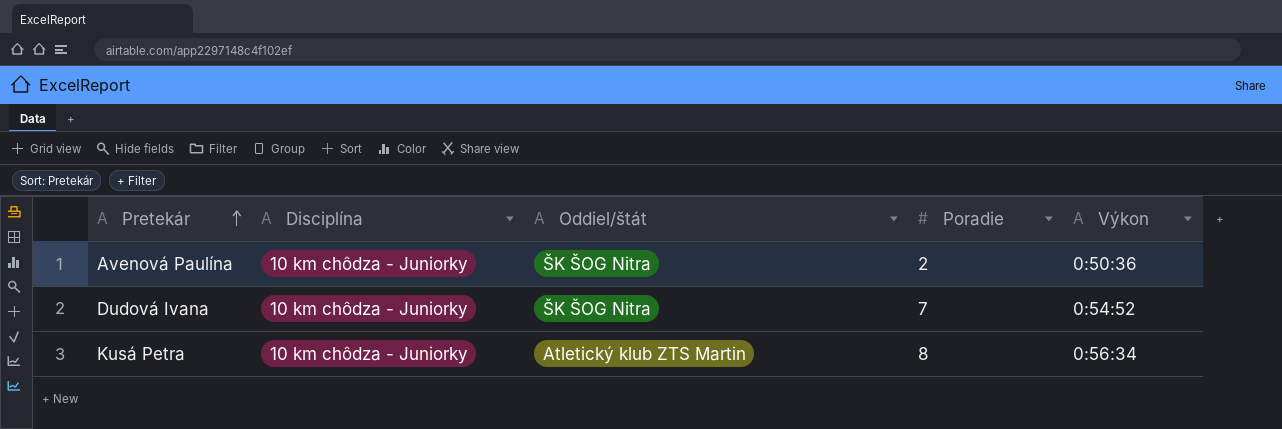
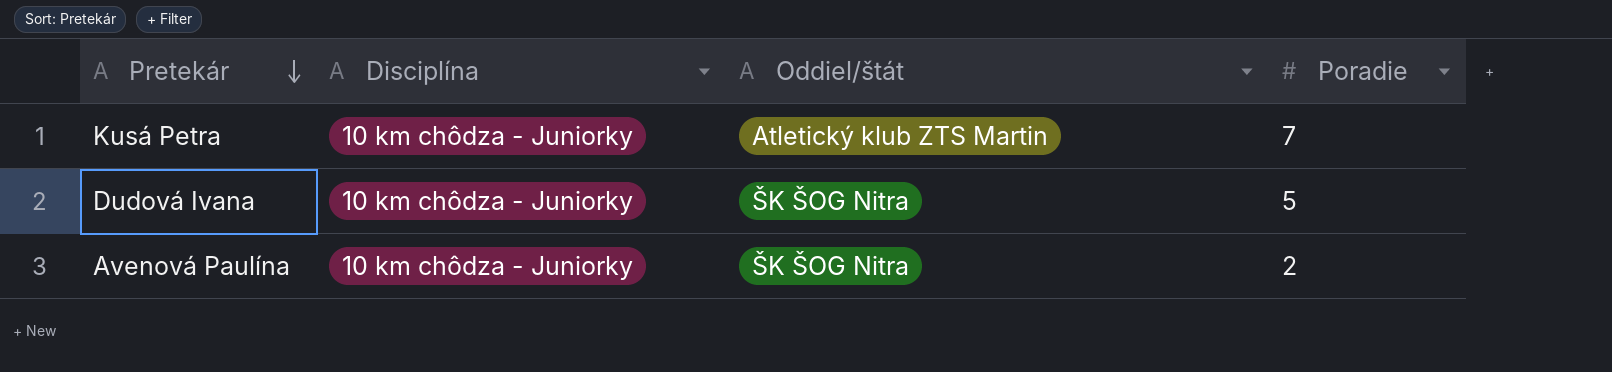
row order: Pretekár ascending -> Pretekár descending
column Výkon | position: 5 -> none
Kusá Petra | Poradie: 8 -> 7
Dudová Ivana | Poradie: 7 -> 5

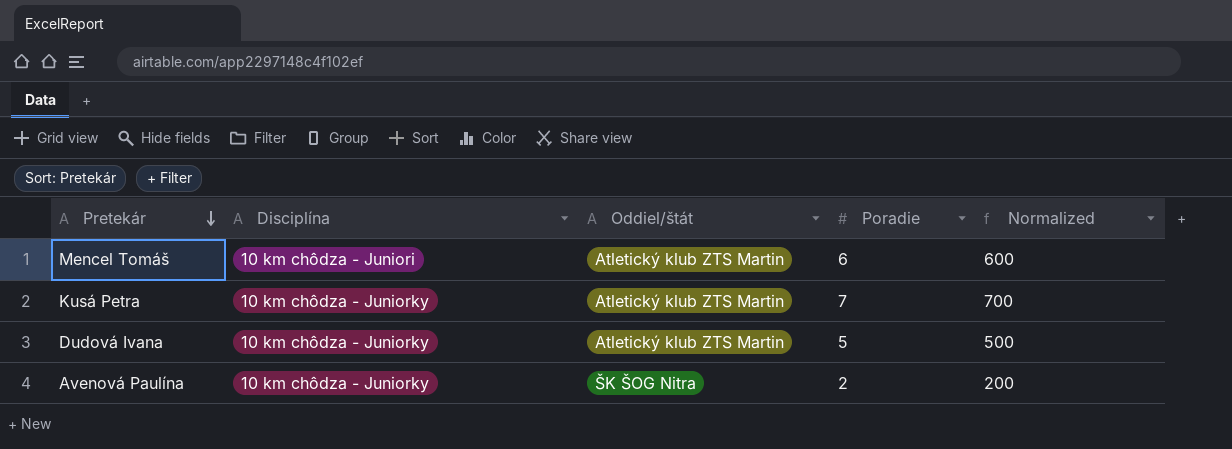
column Normalized | formula: none -> [Poradie] * 100
row Mencel Tomáš: none -> 10 km chôdza - Juniori | Atletický klub ZTS Martin | 6 | 600
Dudová Ivana | Oddiel/štát: ŠK ŠOG Nitra -> Atletický klub ZTS Martin

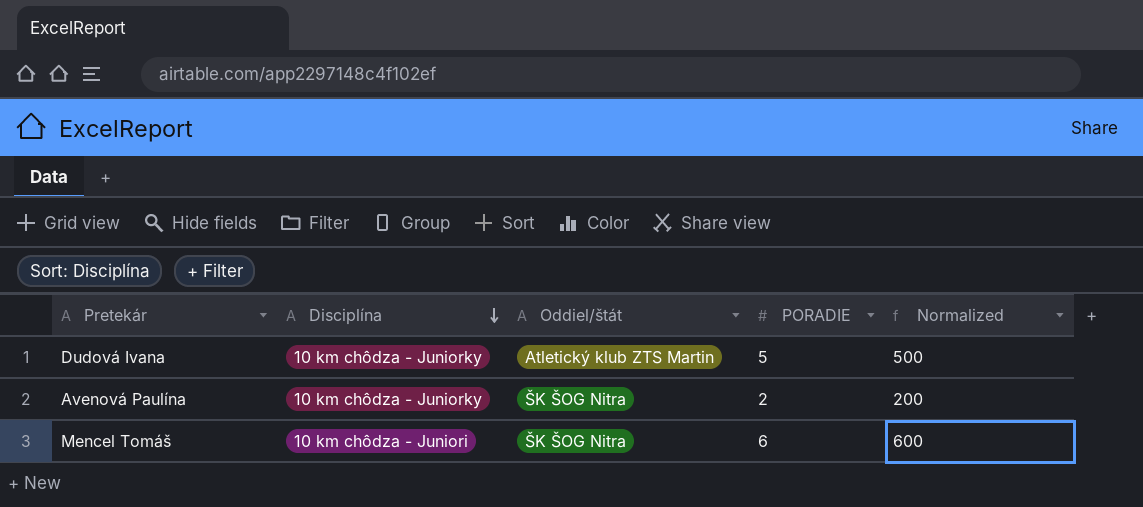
row order: Pretekár descending -> Disciplína descending
column name: Poradie -> PORADIE
row Kusá Petra: 10 km chôdza - Juniorky | Atletický klub ZTS Martin | 7 | 700 -> none
Mencel Tomáš | Oddiel/štát: Atletický klub ZTS Martin -> ŠK ŠOG Nitra

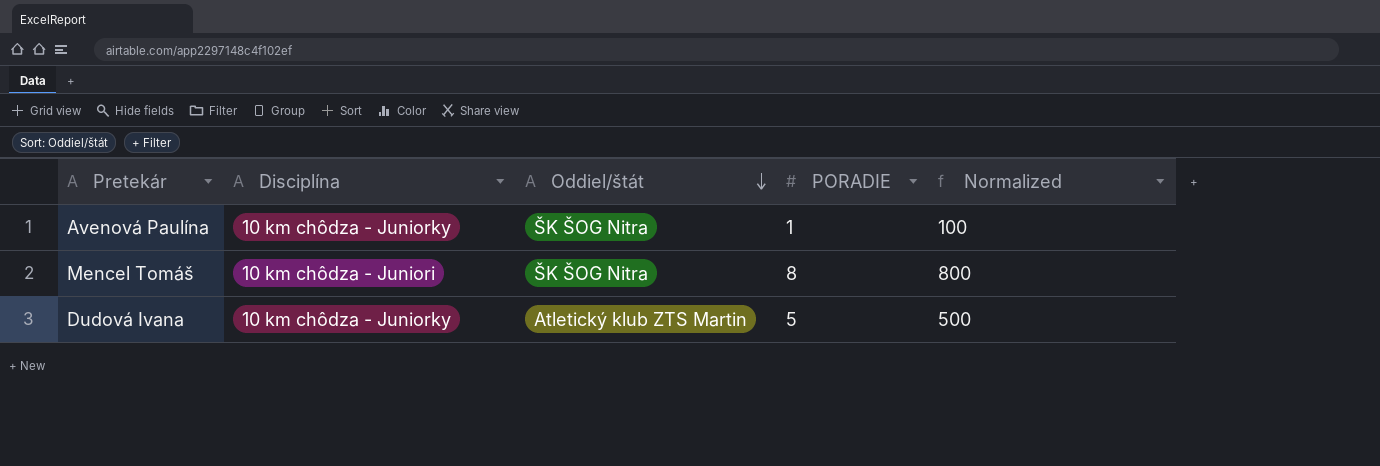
row order: Disciplína descending -> Oddiel/štát descending
Avenová Paulína | PORADIE: 2 -> 1
Avenová Paulína | Normalized: 200 -> 100
Mencel Tomáš | PORADIE: 6 -> 8
Mencel Tomáš | Normalized: 600 -> 800

